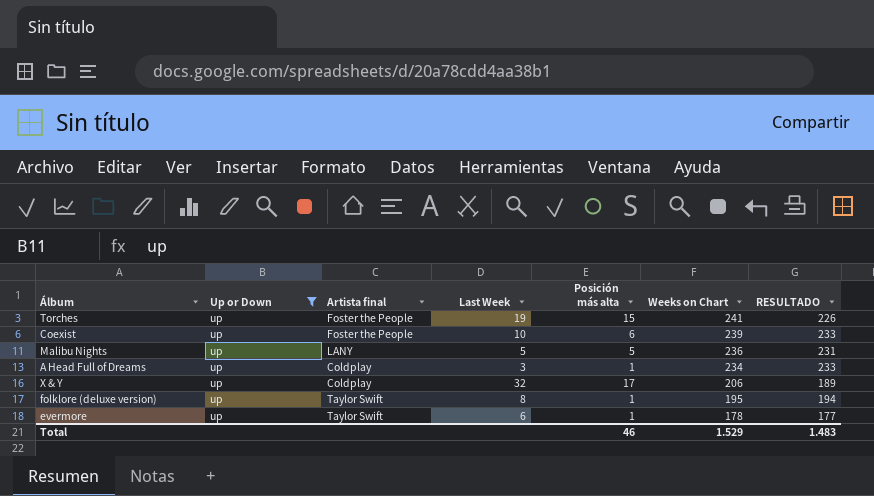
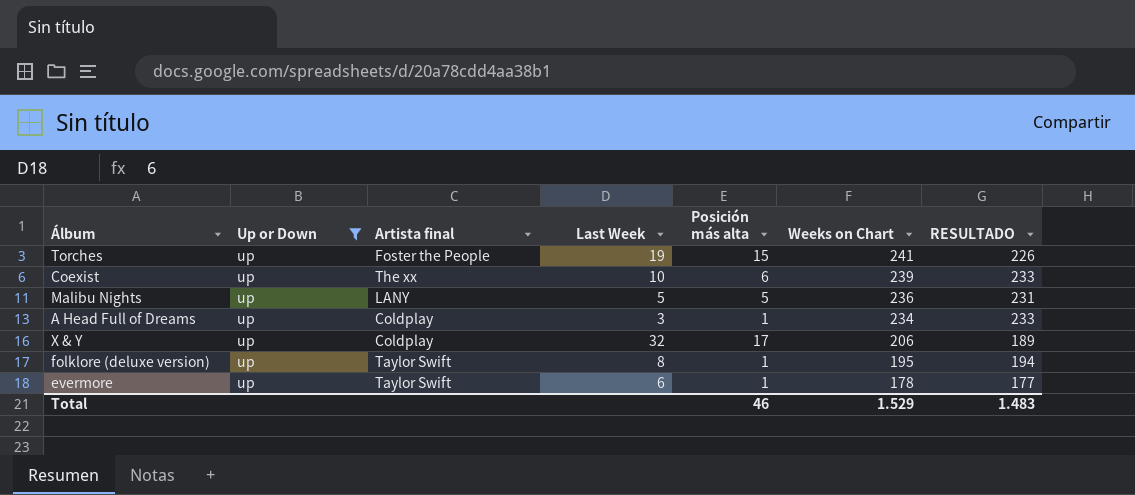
Coexist | Artista final: Foster the People -> The xx

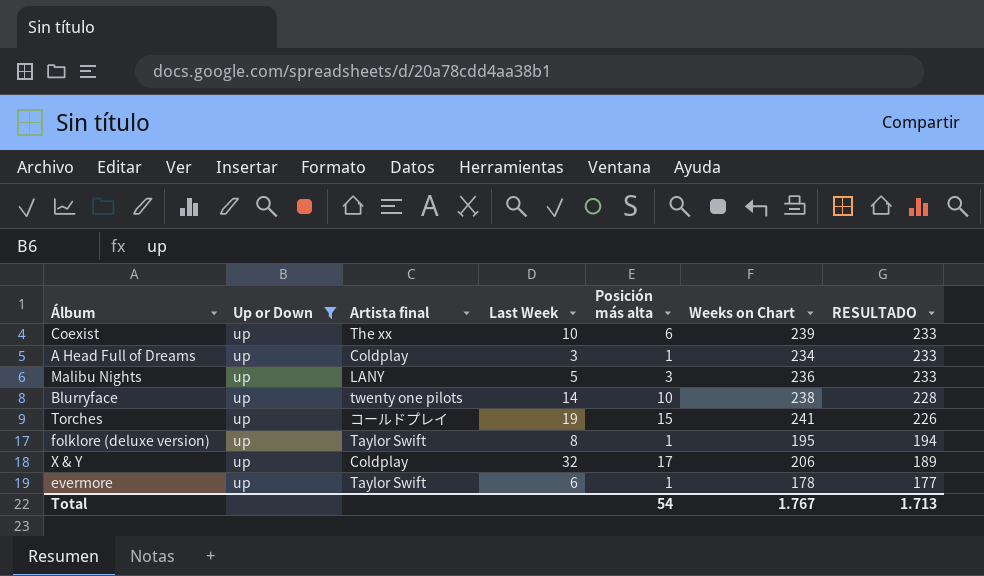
row order: Weeks on Chart descending -> RESULTADO descending
Malibu Nights | Posición más alta: 5 -> 3
Malibu Nights | RESULTADO: 231 -> 233
row Blurryface: none -> up | twenty one pilots | 14 | 10 | 238 | 228
Torches | Artista final: Foster the People -> コールドプレイ
Total | Posición más alta: 46 -> 54
Total | Weeks on Chart: 1.529 -> 1.767
Total | RESULTADO: 1.483 -> 1.713

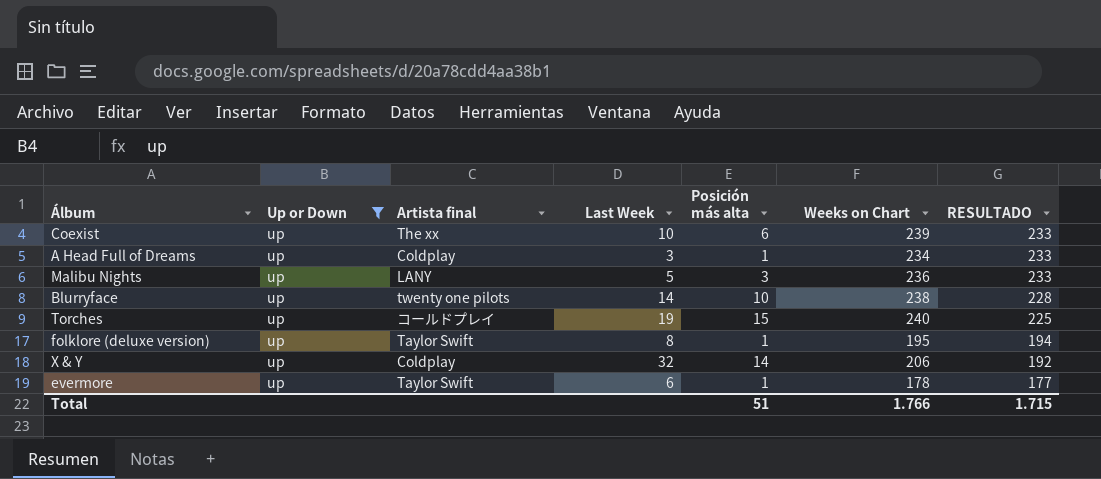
Torches | Weeks on Chart: 241 -> 240
Torches | RESULTADO: 226 -> 225
X & Y | Posición más alta: 17 -> 14
X & Y | RESULTADO: 189 -> 192
Total | Posición más alta: 54 -> 51
Total | Weeks on Chart: 1.767 -> 1.766
Total | RESULTADO: 1.713 -> 1.715

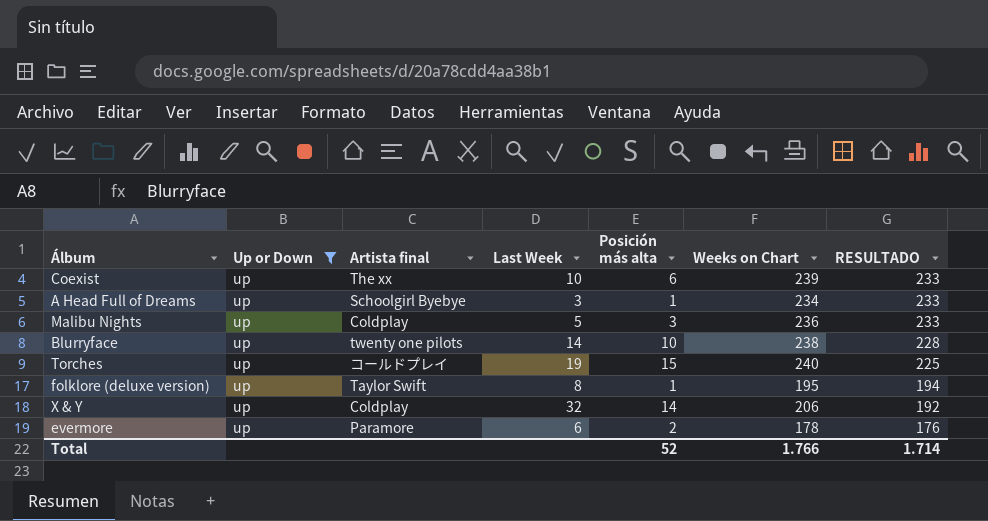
A Head Full of Dreams | Artista final: Coldplay -> Schoolgirl Byebye
Malibu Nights | Artista final: LANY -> Coldplay
evermore | Artista final: Taylor Swift -> Paramore
evermore | Posición más alta: 1 -> 2
evermore | RESULTADO: 177 -> 176
Total | Posición más alta: 51 -> 52
Total | RESULTADO: 1.715 -> 1.714

